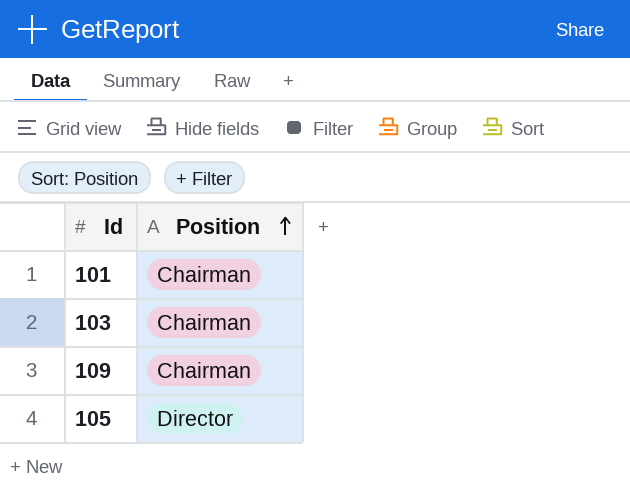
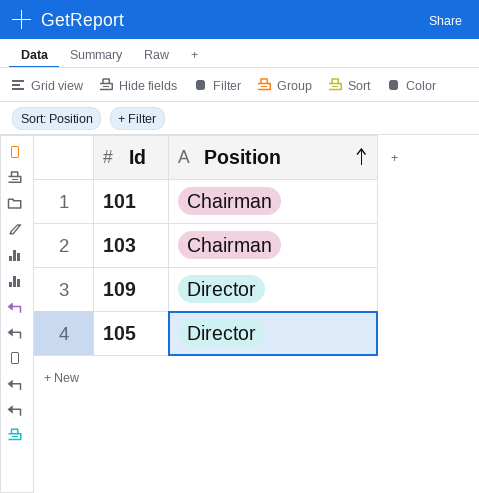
109 | Position: Chairman -> Director

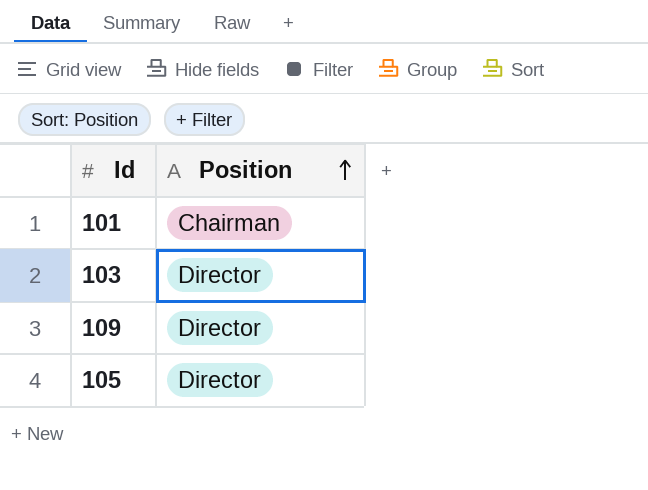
103 | Position: Chairman -> Director

